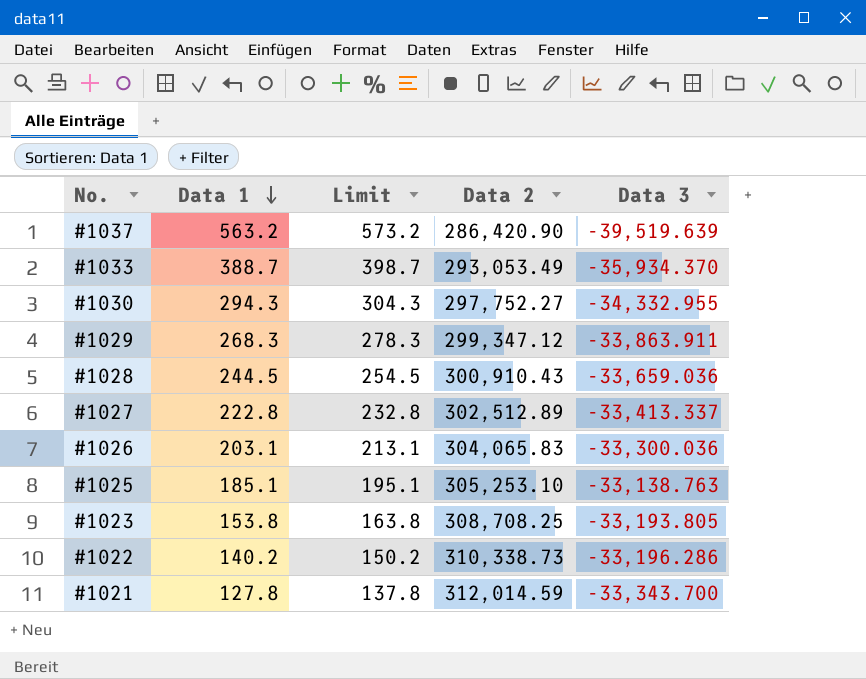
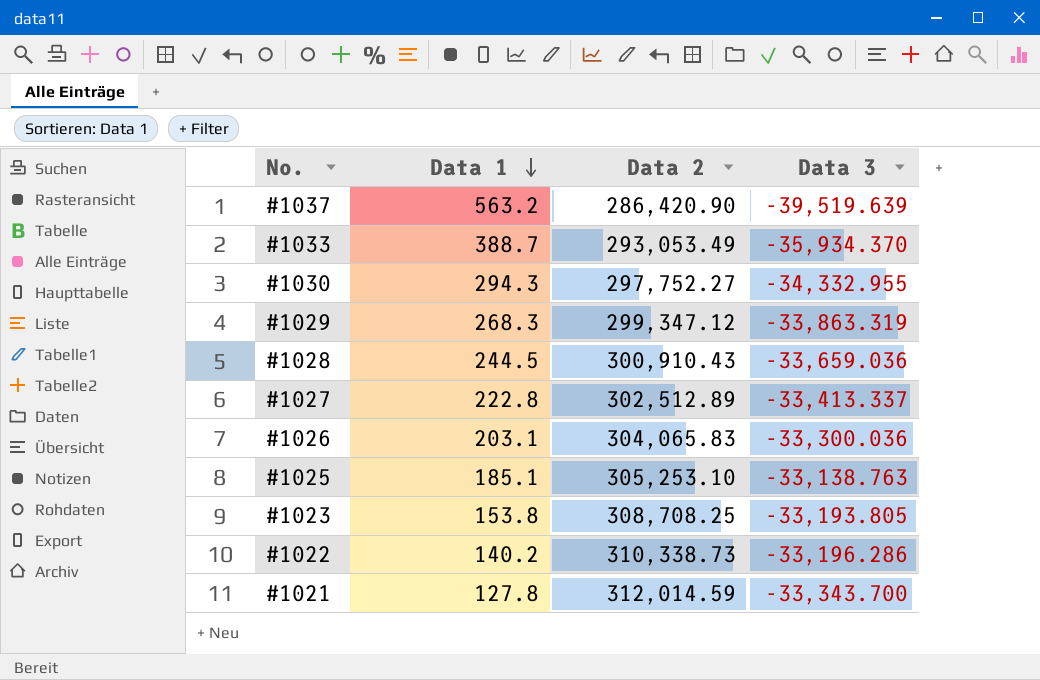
column Limit | formula: [Data 1] + 10 -> none
#1029 | Data 3: -33,863.911 -> -33,863.319

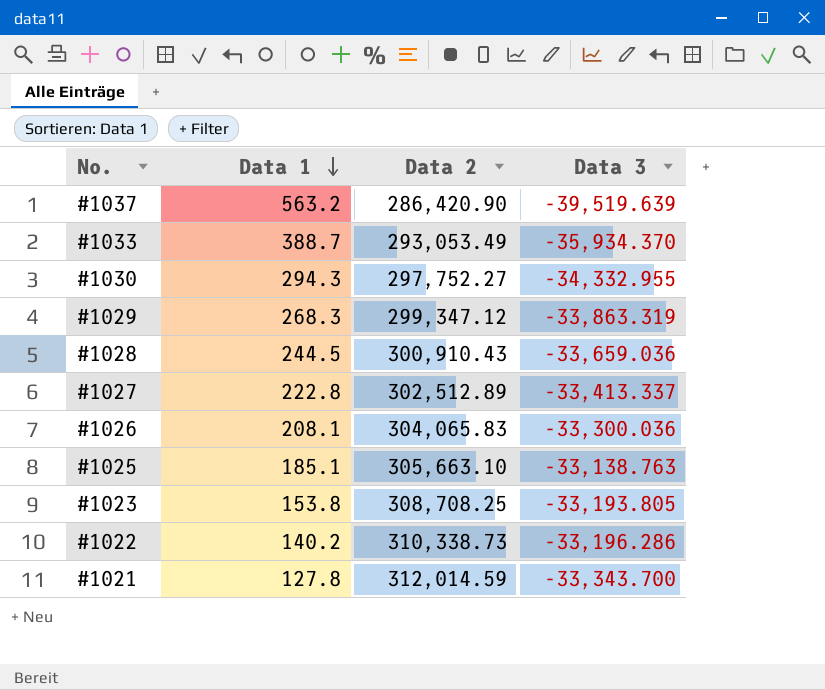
#1026 | Data 1: 203.1 -> 208.1
#1025 | Data 2: 305,253.10 -> 305,663.10

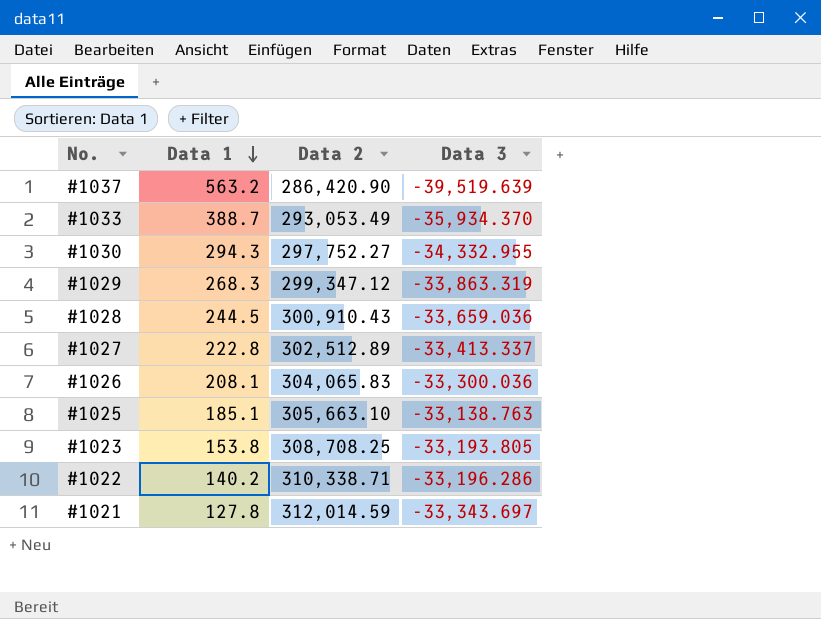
#1022 | Data 2: 310,338.73 -> 310,338.71
#1021 | Data 3: -33,343.700 -> -33,343.697

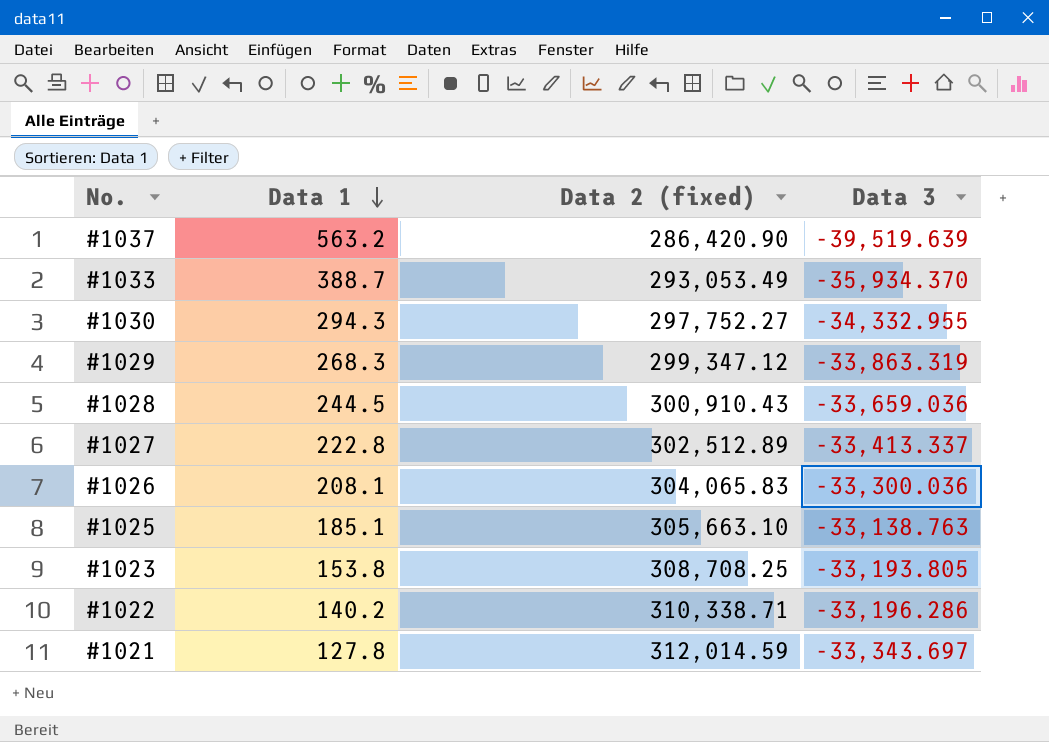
column name: Data 2 -> Data 2 (fixed)

